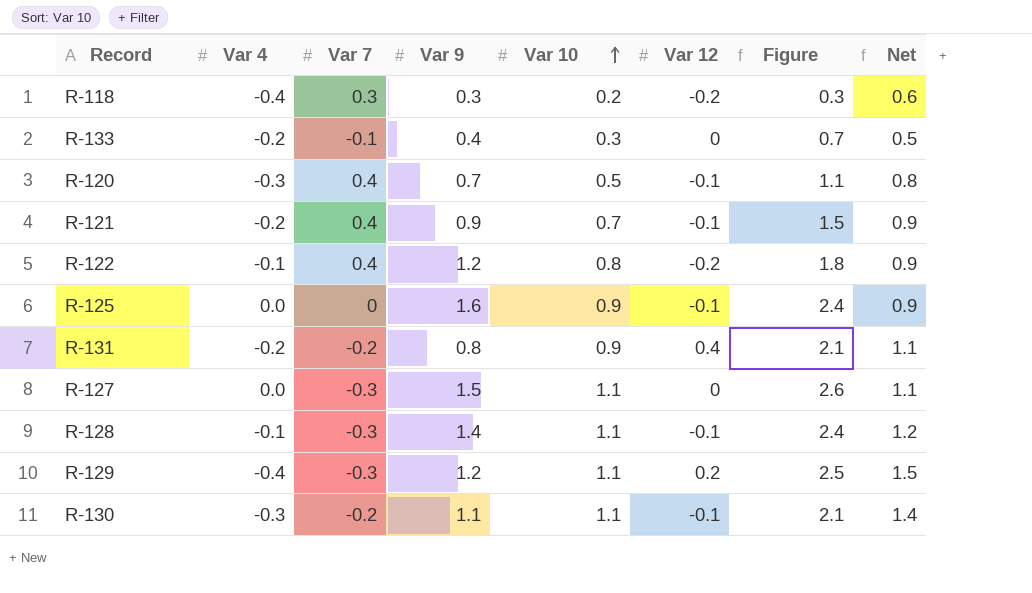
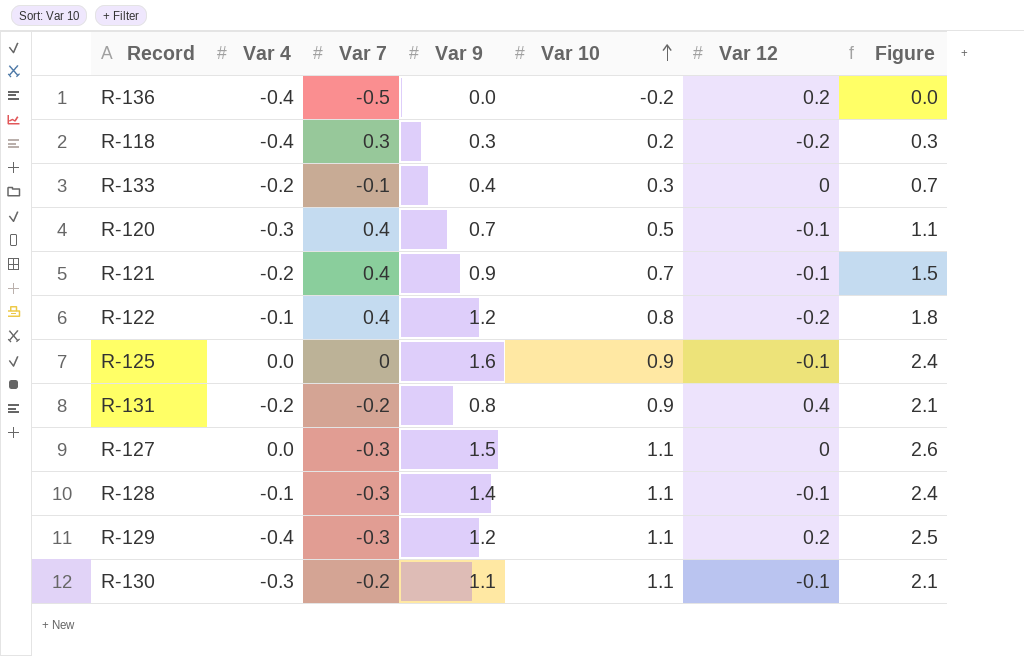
column Net | formula: [Var 10] - [Var 4] -> none
row R-136: none -> -0.4 | -0.5 | 0.0 | -0.2 | 0.2 | 0.0

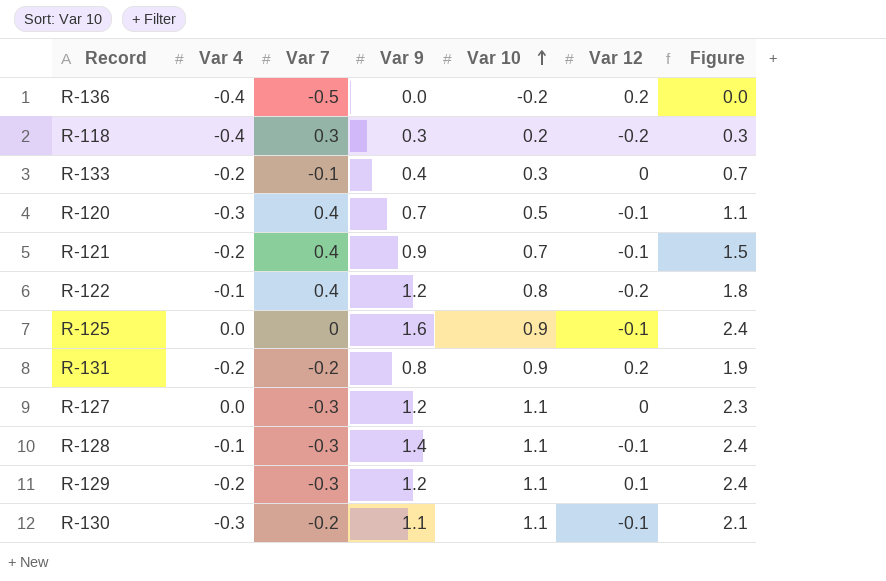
R-131 | Var 12: 0.4 -> 0.2
R-131 | Figure: 2.1 -> 1.9
R-127 | Var 9: 1.5 -> 1.2
R-127 | Figure: 2.6 -> 2.3
R-129 | Var 4: -0.4 -> -0.2
R-129 | Var 12: 0.2 -> 0.1
R-129 | Figure: 2.5 -> 2.4

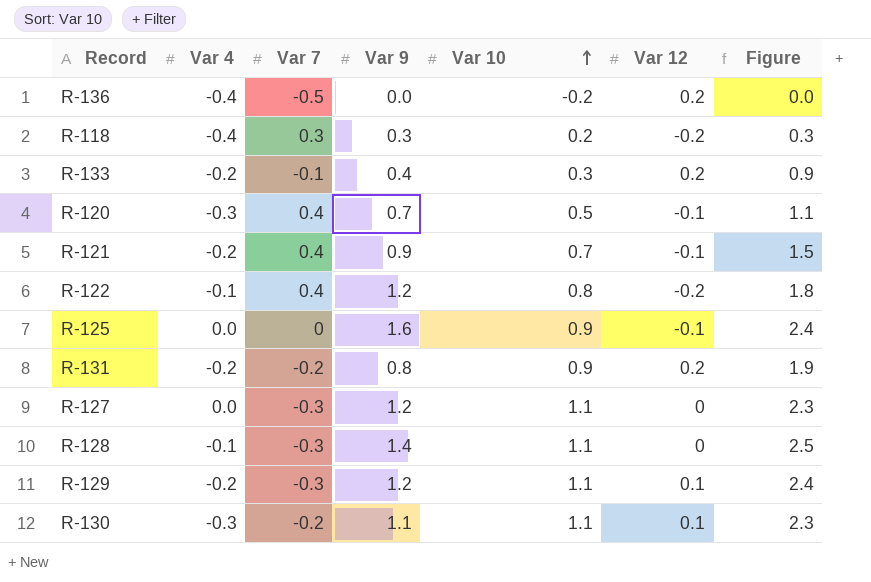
R-133 | Var 12: 0 -> 0.2
R-133 | Figure: 0.7 -> 0.9
R-128 | Var 12: -0.1 -> 0
R-128 | Figure: 2.4 -> 2.5
R-130 | Var 12: -0.1 -> 0.1
R-130 | Figure: 2.1 -> 2.3

